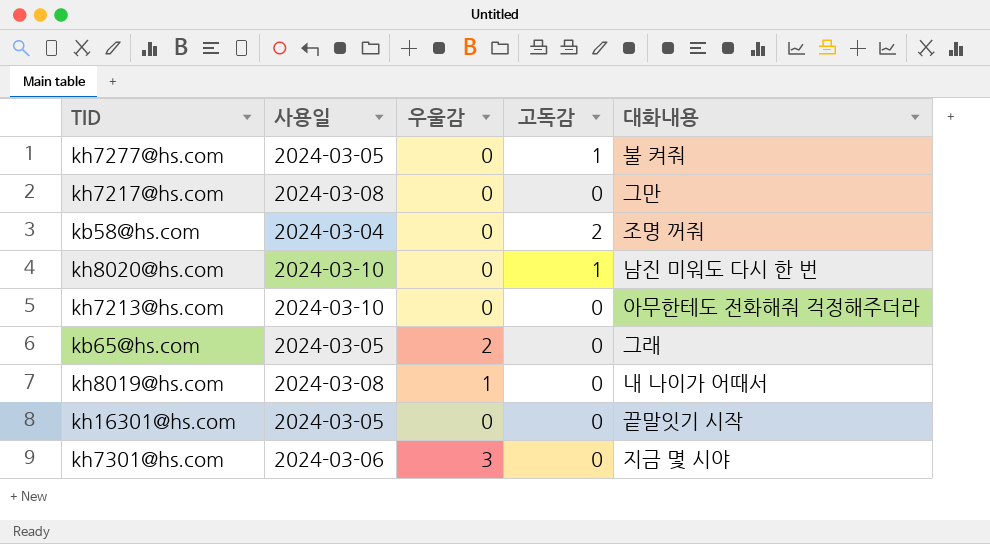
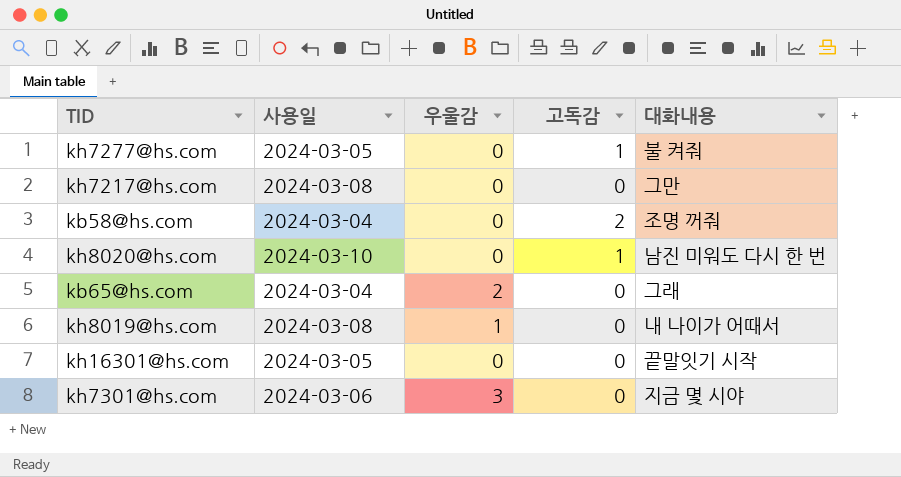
row kh7213@hs.com: 2024-03-10 | 0 | 0 | 아무한테도 전화해줘 걱정해주더라 -> none
kb65@hs.com | 사용일: 2024-03-05 -> 2024-03-04

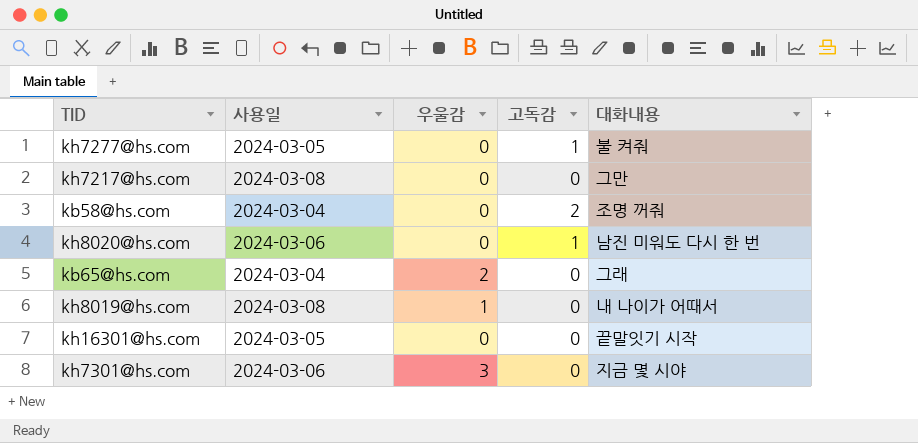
kh8020@hs.com | 사용일: 2024-03-10 -> 2024-03-06

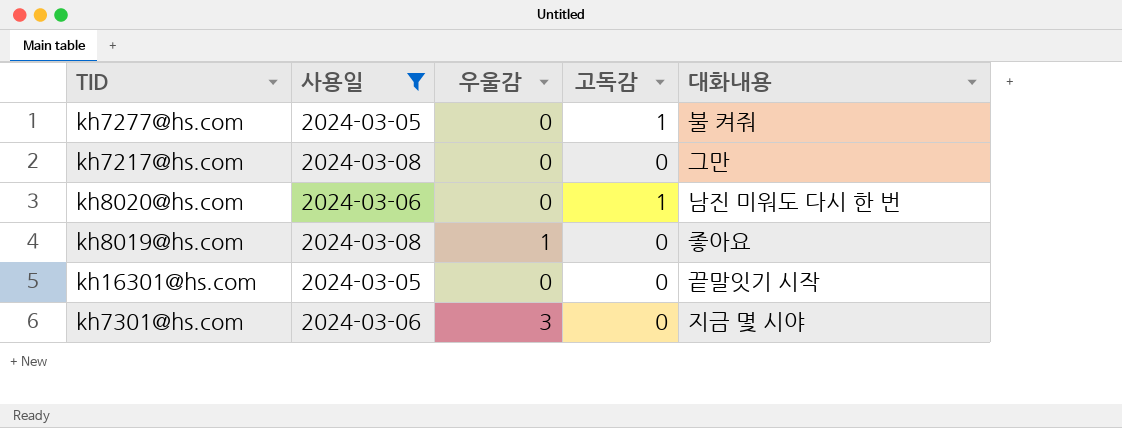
filter: none -> 사용일 != 2024-03-04
kh8019@hs.com | 대화내용: 내 나이가 어때서 -> 좋아요

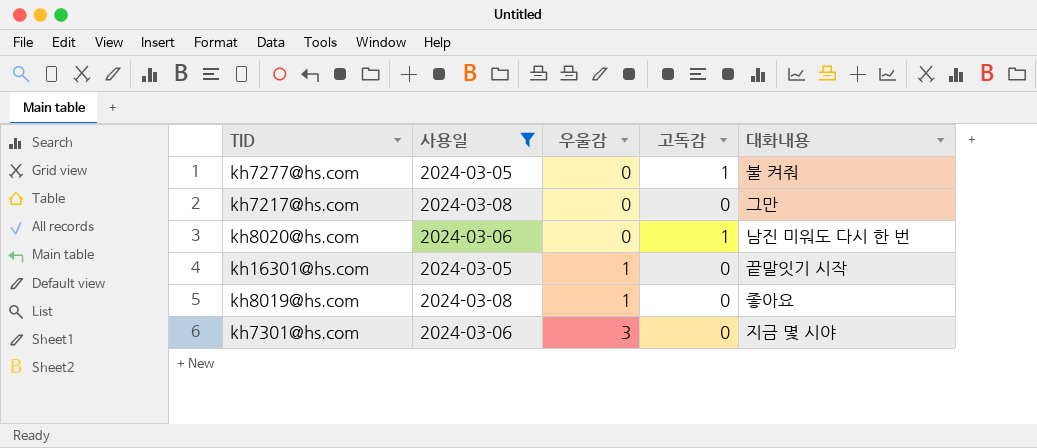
row order: none -> 우울감 ascending
kh16301@hs.com | 우울감: 0 -> 1

